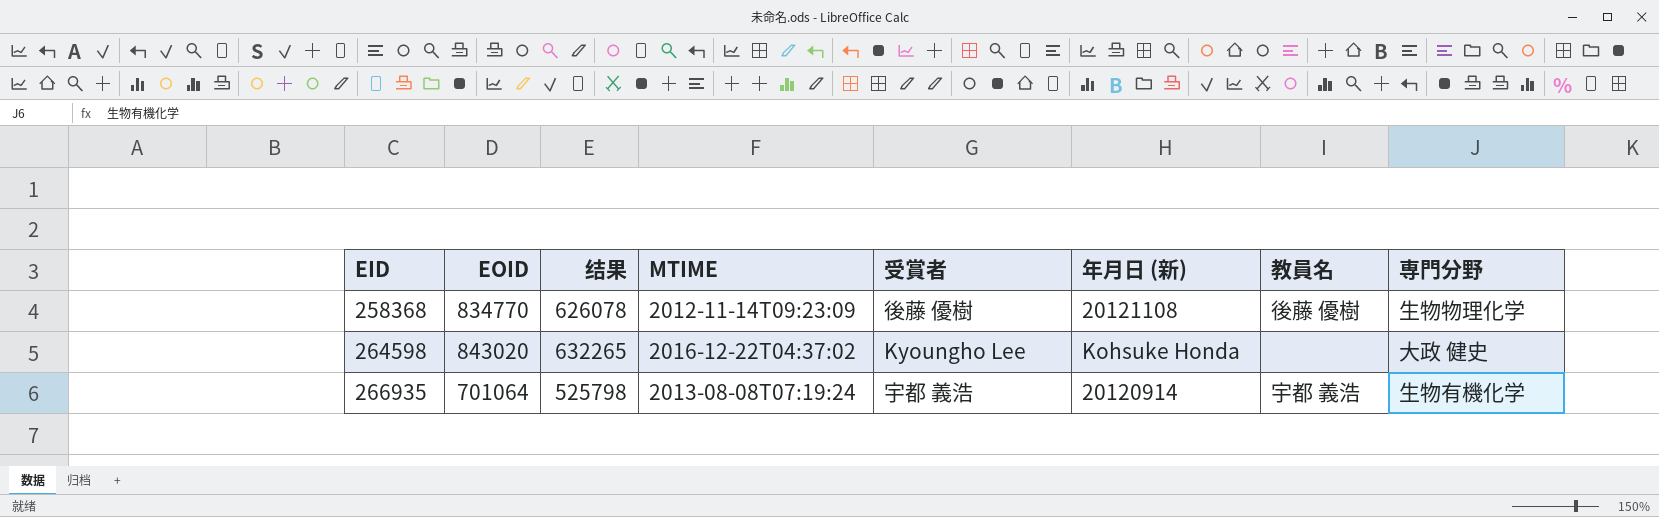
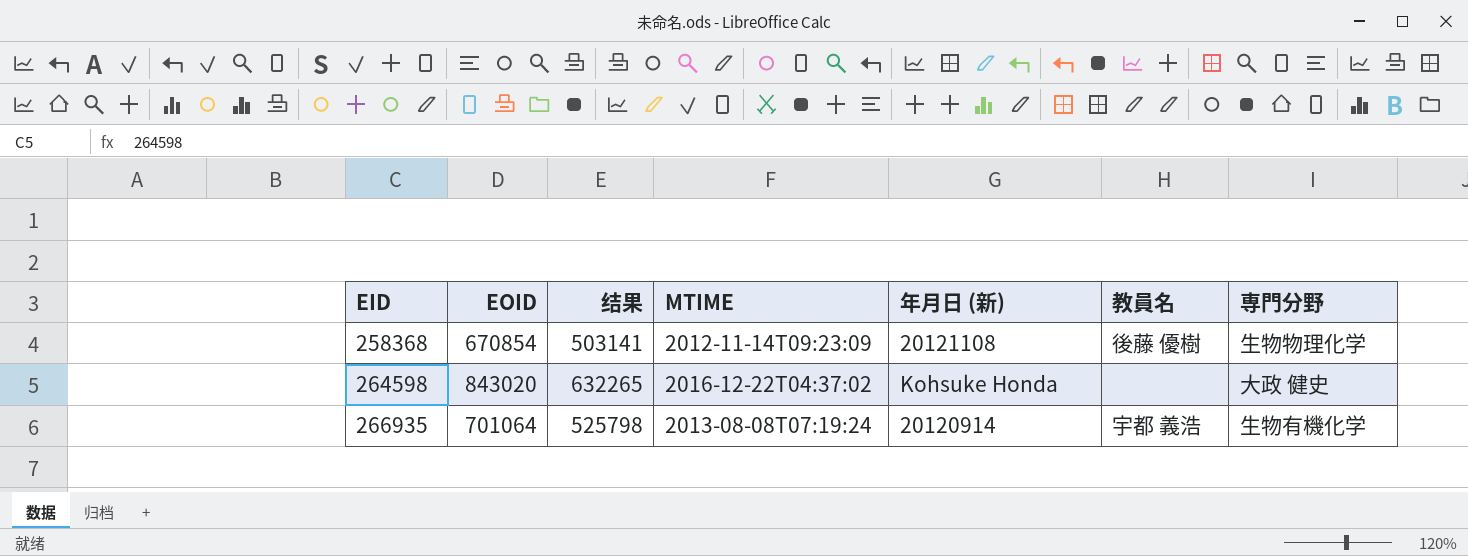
column 受賞者 | position: 5 -> none
258368 | EOID: 834770 -> 670854
258368 | 结果: 626078 -> 503141

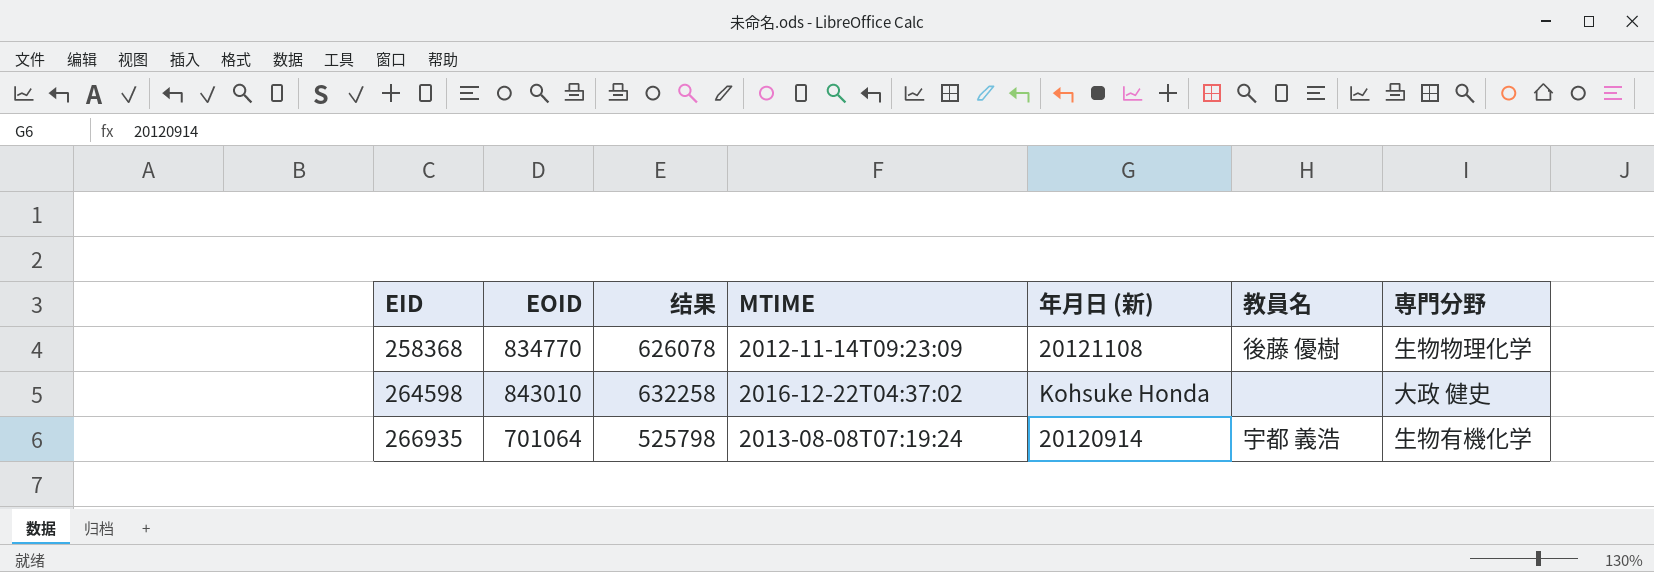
258368 | EOID: 670854 -> 834770
258368 | 结果: 503141 -> 626078
264598 | EOID: 843020 -> 843010
264598 | 结果: 632265 -> 632258

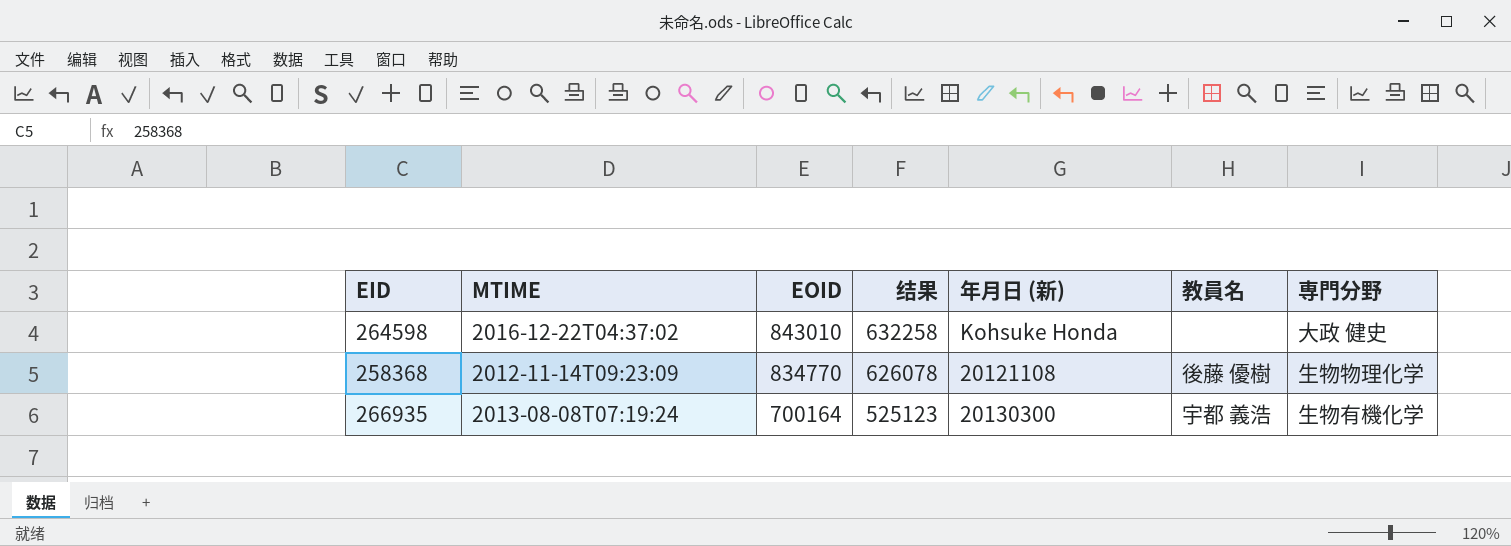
row order: EID ascending -> EOID descending
column MTIME | position: 4 -> 2
266935 | EOID: 701064 -> 700164
266935 | 结果: 525798 -> 525123
266935 | 年月日 (新): 20120914 -> 20130300

